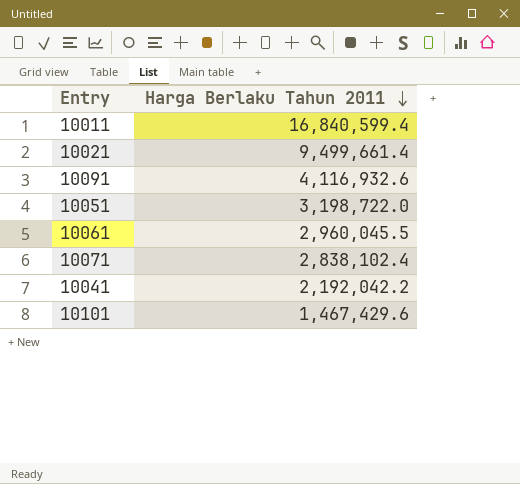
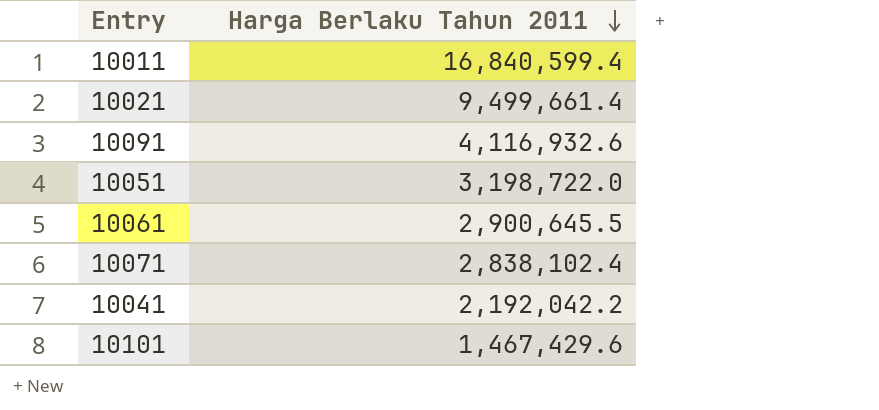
10061 | Harga Berlaku Tahun 2011: 2,960,045.5 -> 2,900,645.5

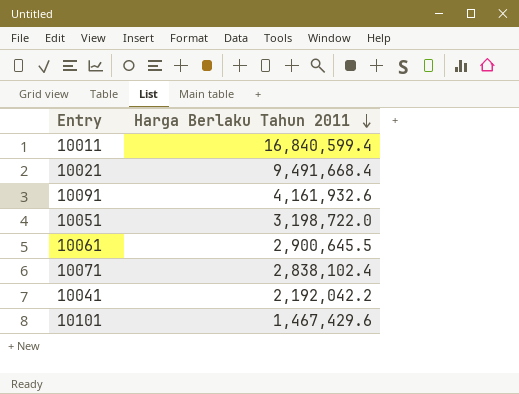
10021 | Harga Berlaku Tahun 2011: 9,499,661.4 -> 9,491,668.4
10091 | Harga Berlaku Tahun 2011: 4,116,932.6 -> 4,161,932.6

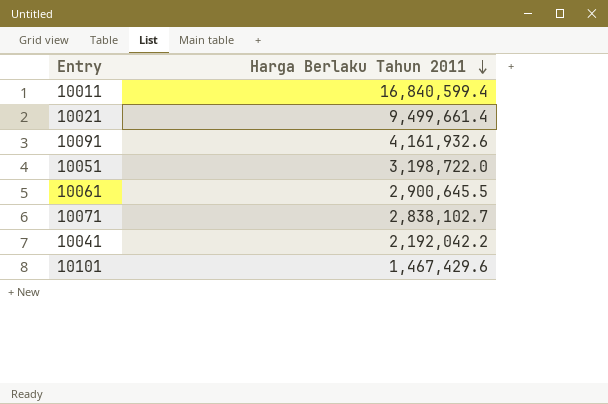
10021 | Harga Berlaku Tahun 2011: 9,491,668.4 -> 9,499,661.4
10071 | Harga Berlaku Tahun 2011: 2,838,102.4 -> 2,838,102.7

